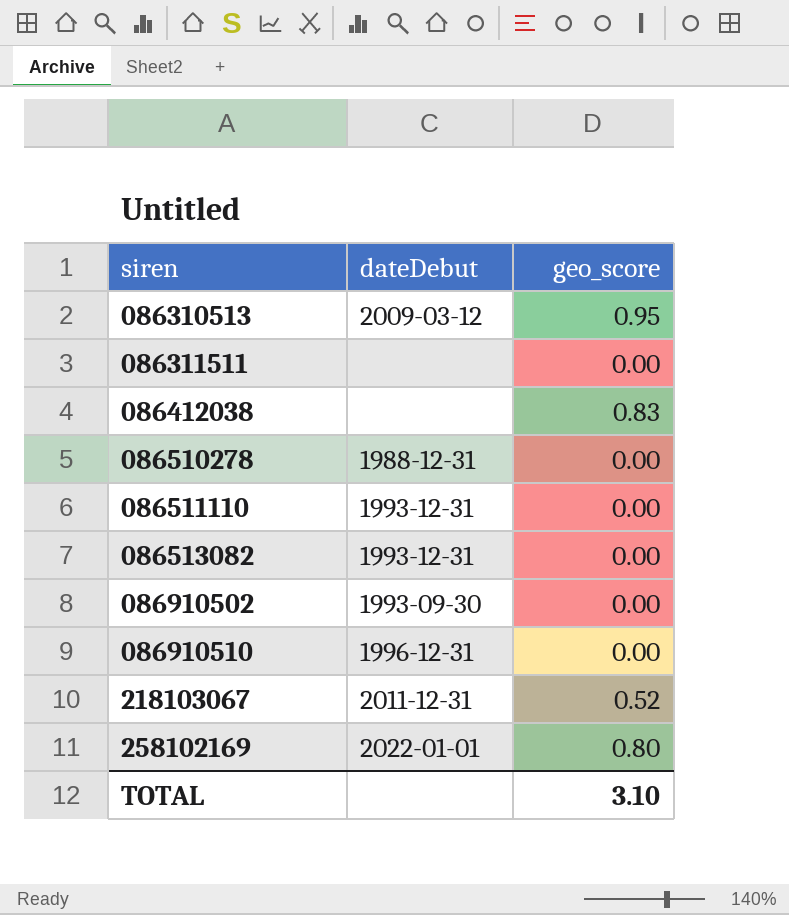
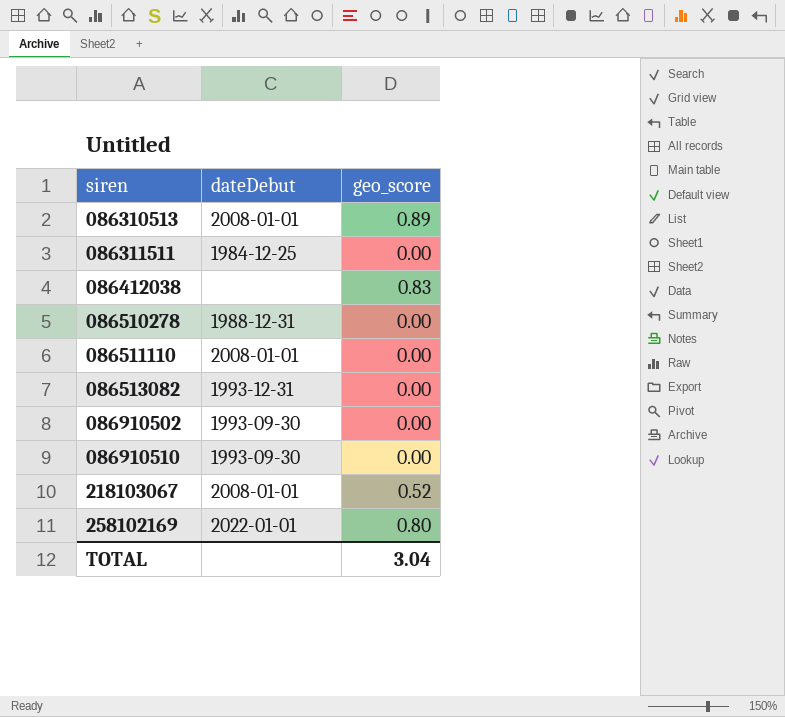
086310513 | dateDebut: 2009-03-12 -> 2008-01-01
086310513 | geo_score: 0.95 -> 0.89
086311511 | dateDebut: none -> 1984-12-25
086511110 | dateDebut: 1993-12-31 -> 2008-01-01
086910510 | dateDebut: 1996-12-31 -> 1993-09-30
218103067 | dateDebut: 2011-12-31 -> 2008-01-01
TOTAL | geo_score: 3.10 -> 3.04

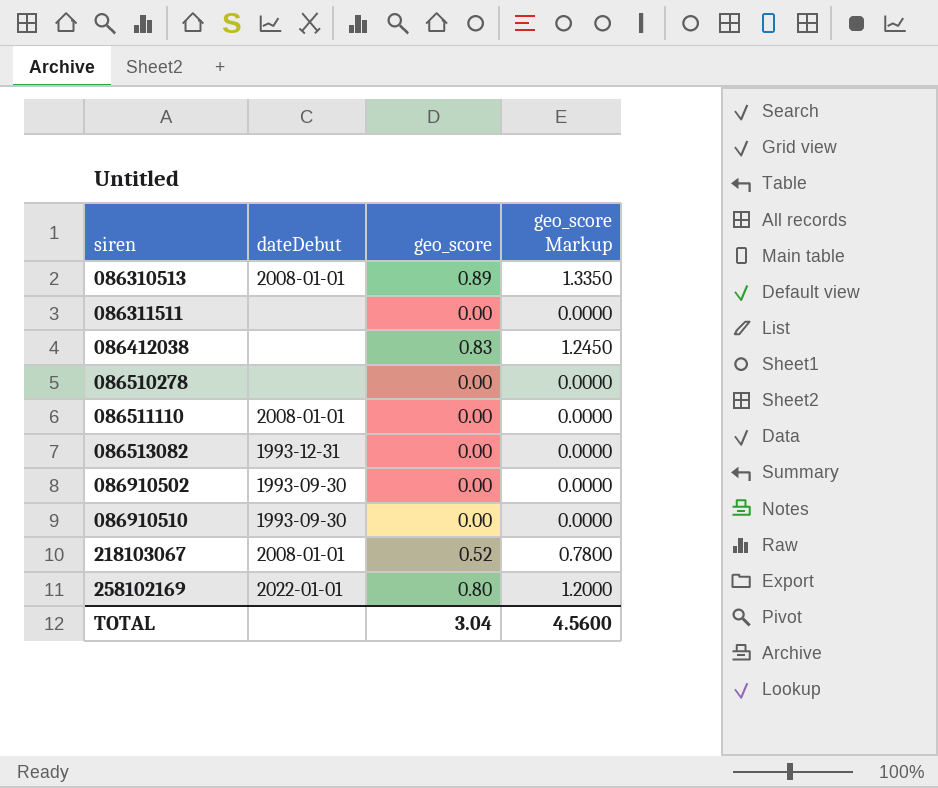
column geo_score Markup | formula: none -> [geo_score] * 1.5
086311511 | dateDebut: 1984-12-25 -> none
086510278 | dateDebut: 1988-12-31 -> none

